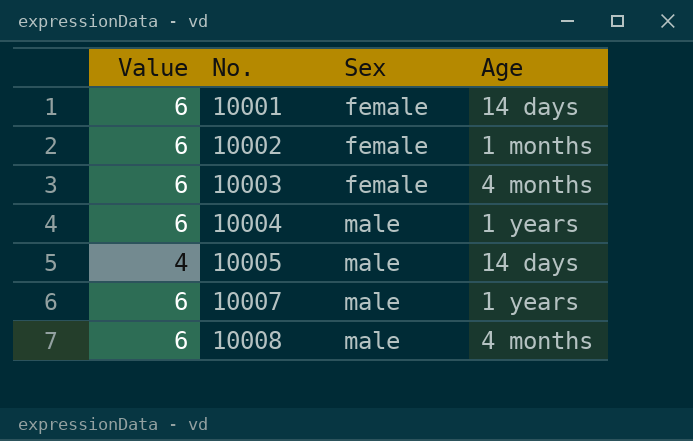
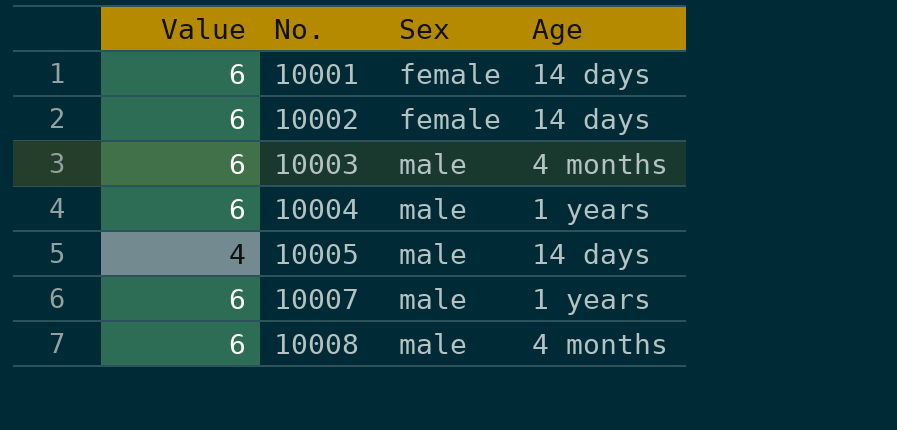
10002 | Age: 1 months -> 14 days
10003 | Sex: female -> male

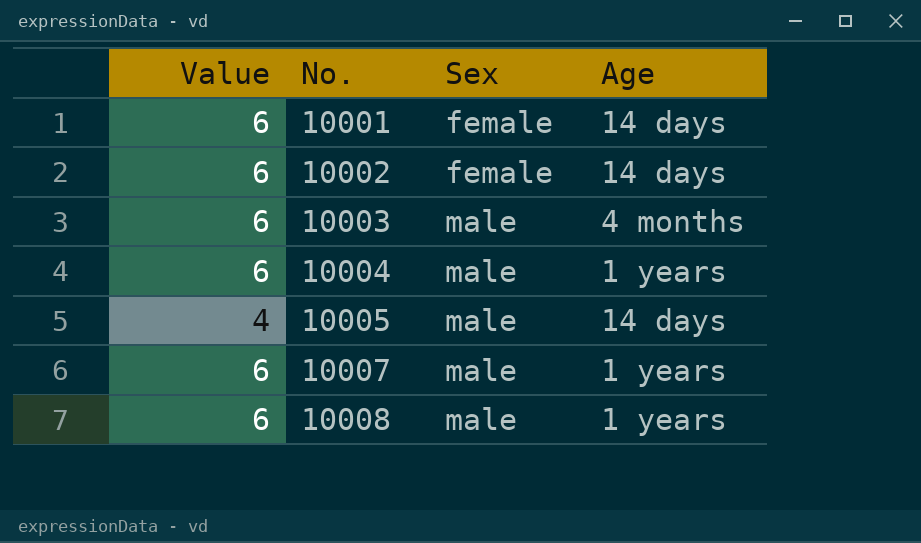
10008 | Age: 4 months -> 1 years

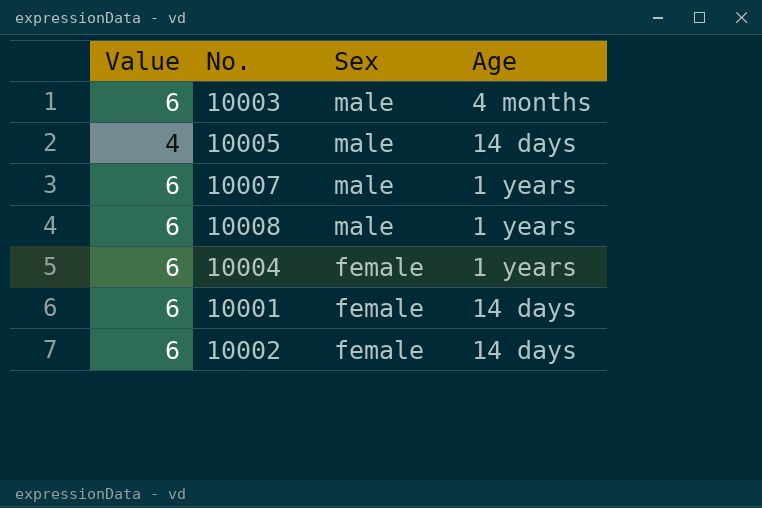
row order: No. ascending -> Sex descending
10004 | Sex: male -> female

